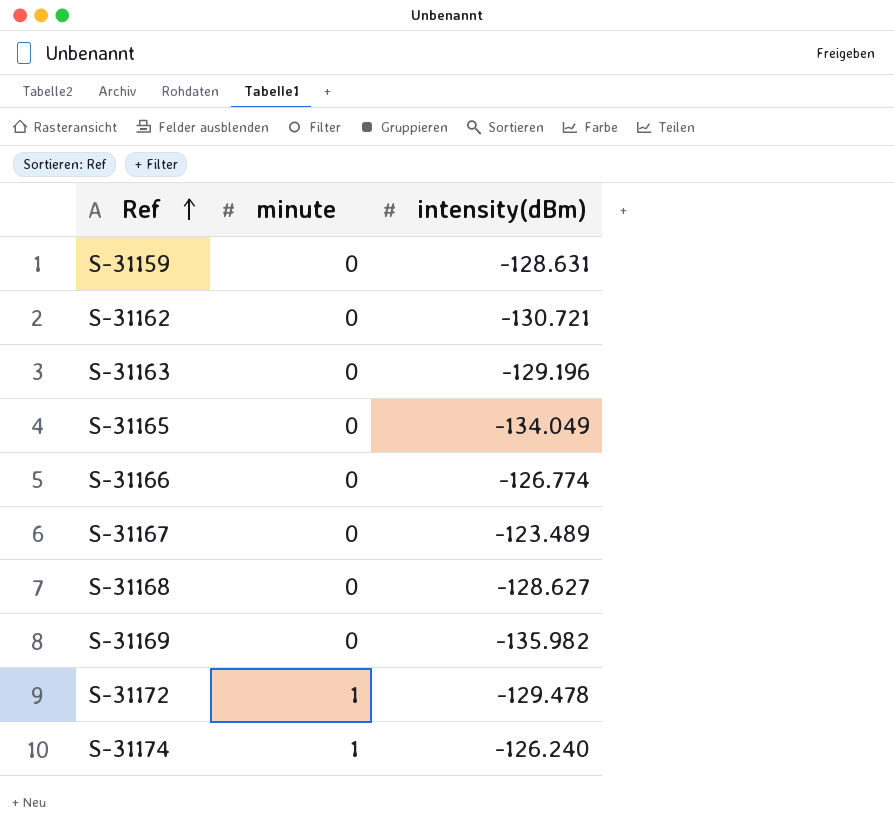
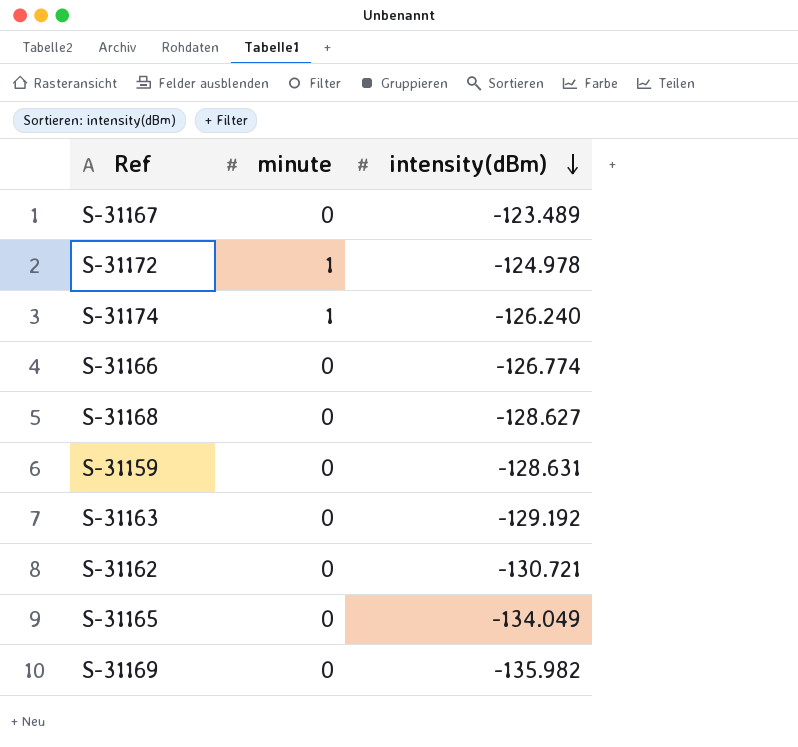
row order: Ref ascending -> intensity(dBm) descending
S-31172 | intensity(dBm): -129.478 -> -124.978
S-31163 | intensity(dBm): -129.196 -> -129.192

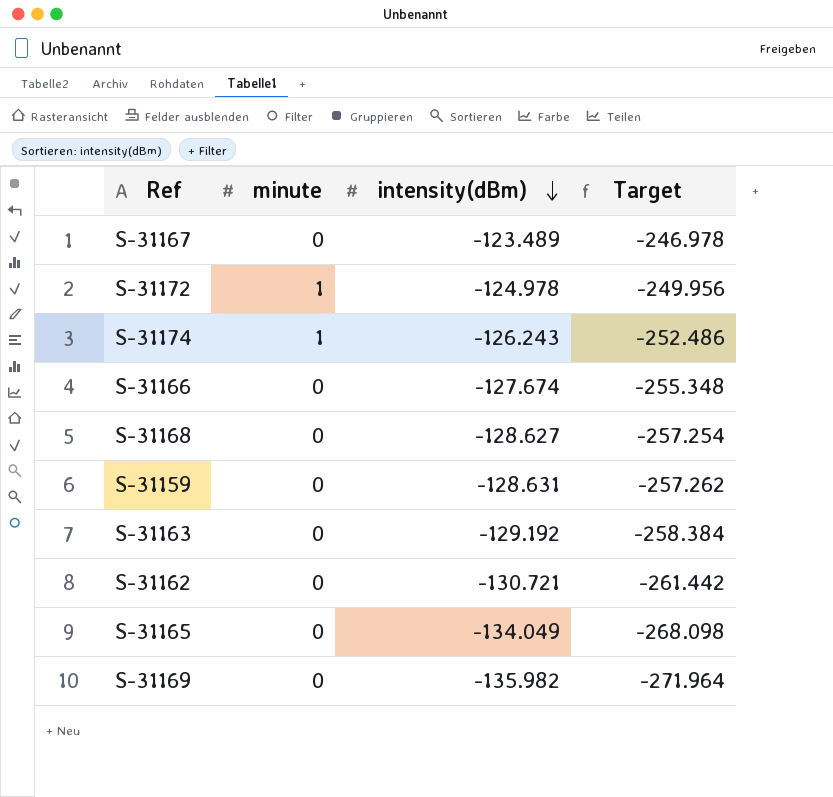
column Target | formula: none -> [intensity(dBm)] * 2
S-31174 | intensity(dBm): -126.240 -> -126.243
S-31166 | intensity(dBm): -126.774 -> -127.674

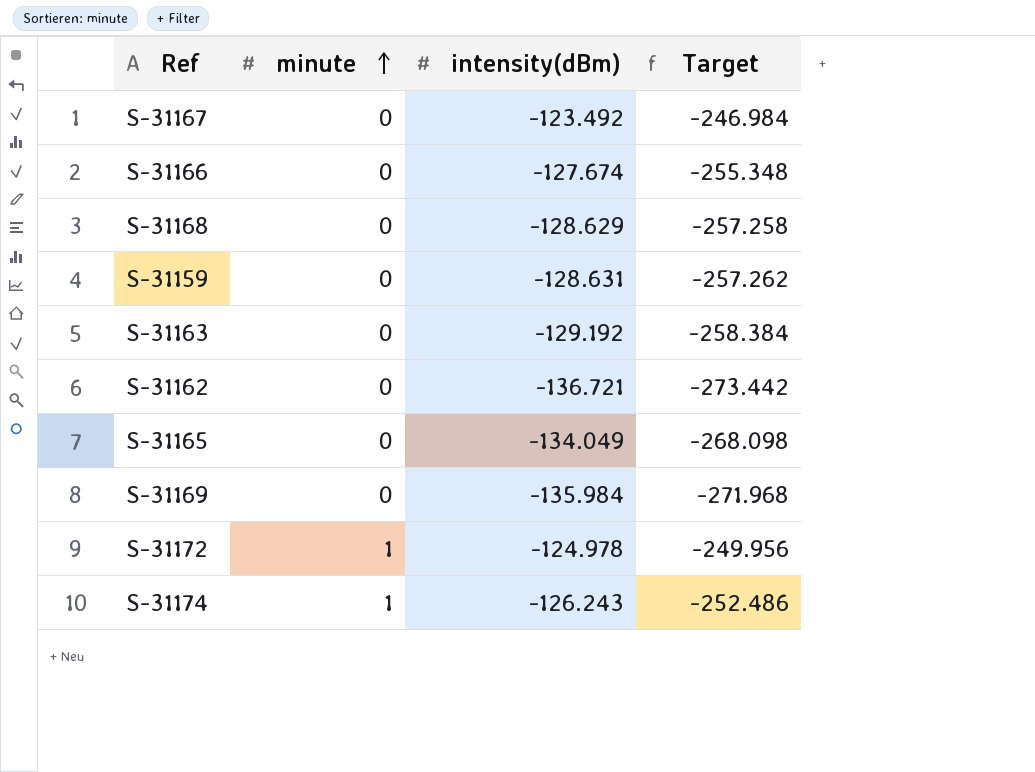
row order: intensity(dBm) descending -> minute ascending
S-31167 | intensity(dBm): -123.489 -> -123.492
S-31167 | Target: -246.978 -> -246.984
S-31168 | intensity(dBm): -128.627 -> -128.629
S-31168 | Target: -257.254 -> -257.258
S-31162 | intensity(dBm): -130.721 -> -136.721
S-31162 | Target: -261.442 -> -273.442
S-31169 | intensity(dBm): -135.982 -> -135.984
S-31169 | Target: -271.964 -> -271.968

